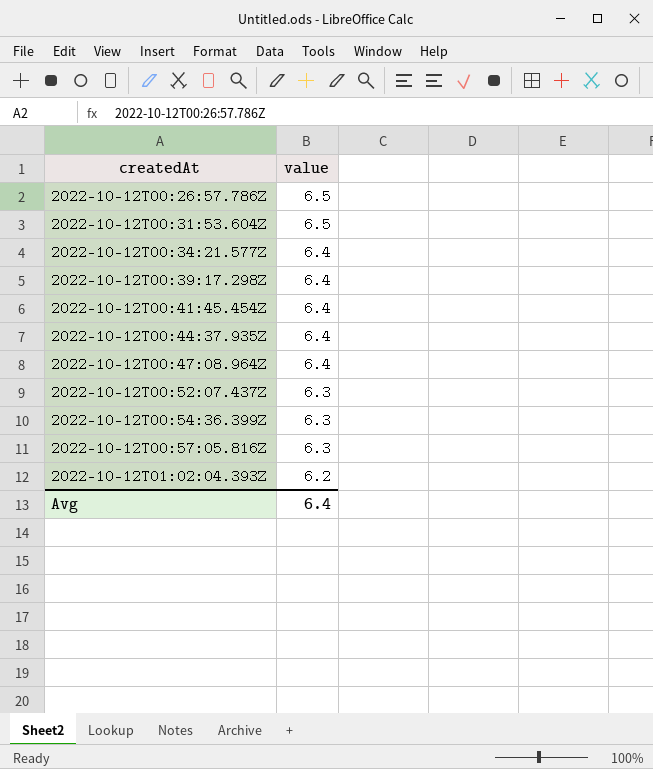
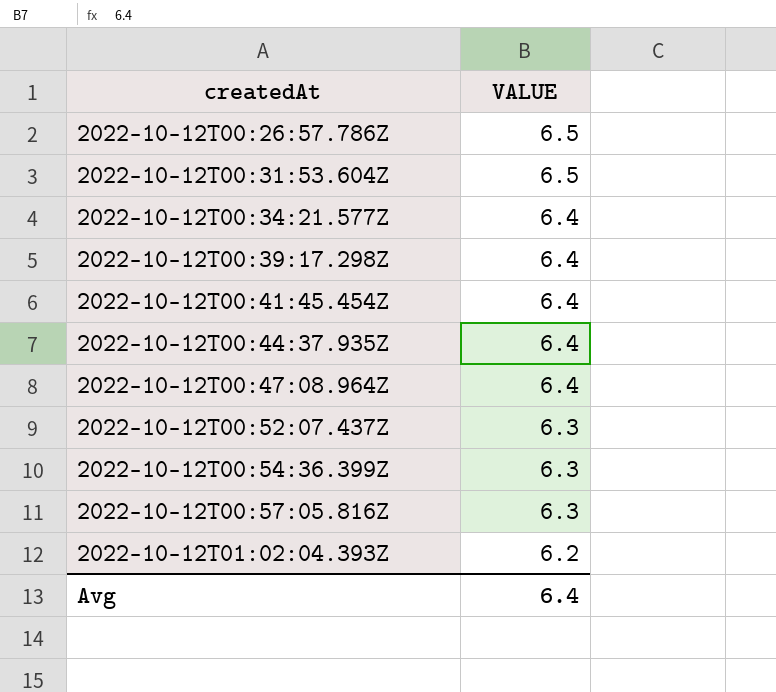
column name: value -> VALUE

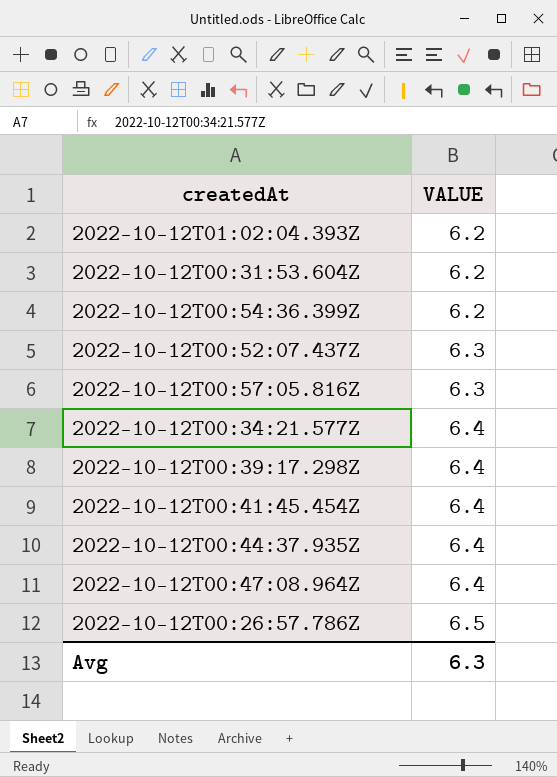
row order: createdAt ascending -> VALUE ascending
2022-10-12T00:31:53.604Z | VALUE: 6.5 -> 6.2
2022-10-12T00:54:36.399Z | VALUE: 6.3 -> 6.2
Avg | VALUE: 6.4 -> 6.3

